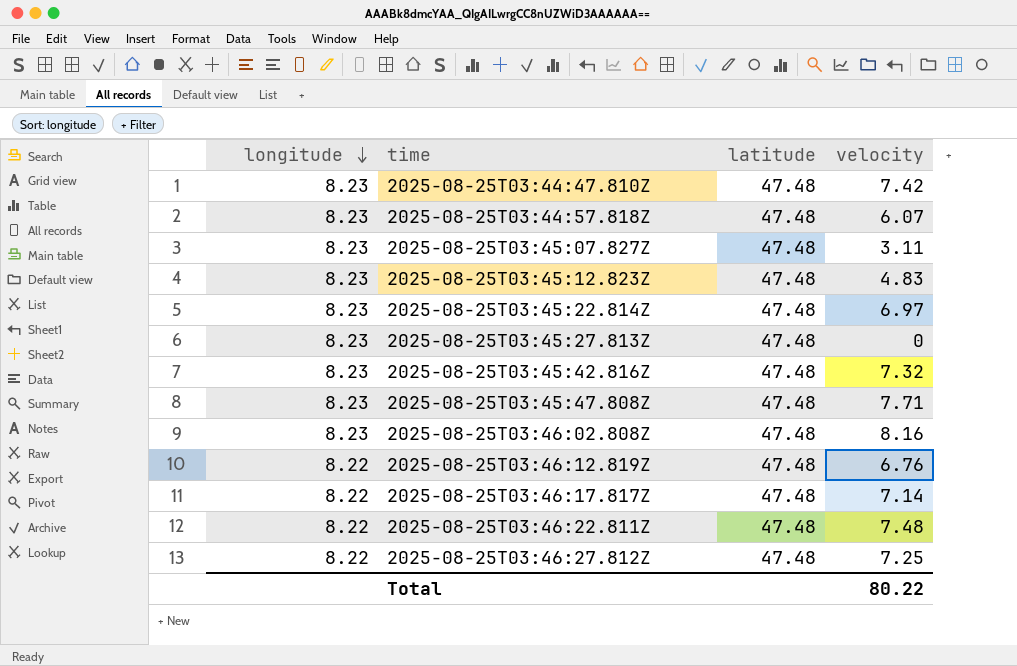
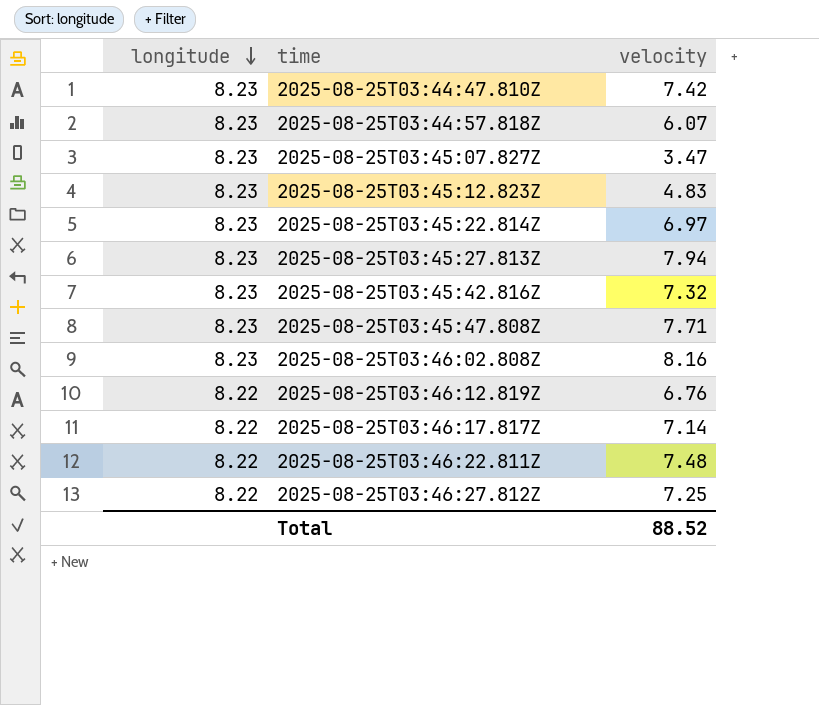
column latitude | position: 3 -> none
2025-08-25T03:45:07.827Z | velocity: 3.11 -> 3.47
2025-08-25T03:45:27.813Z | velocity: 0 -> 7.94
Total | velocity: 80.22 -> 88.52

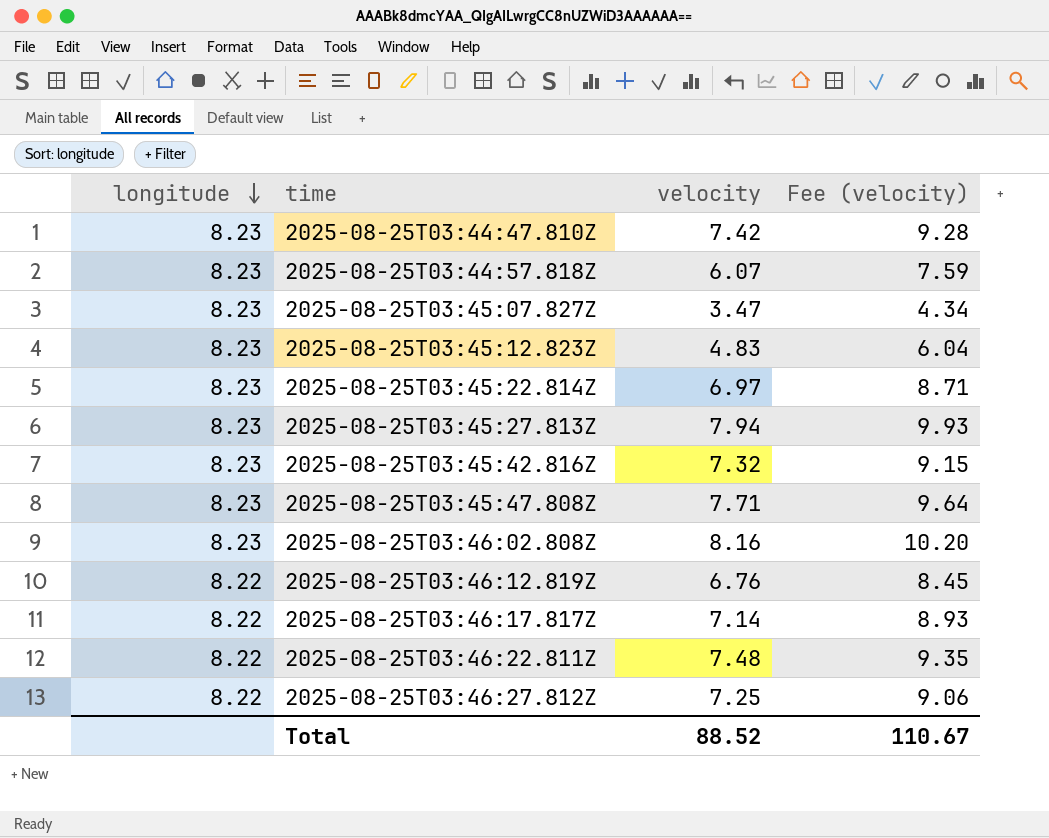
column Fee (velocity) | formula: none -> [velocity] * 1.25

